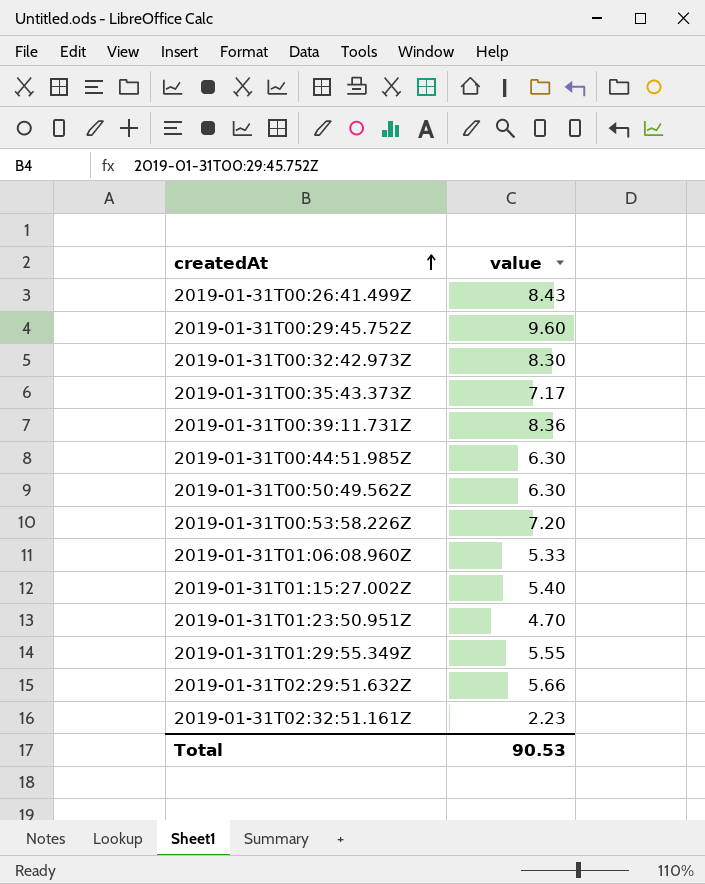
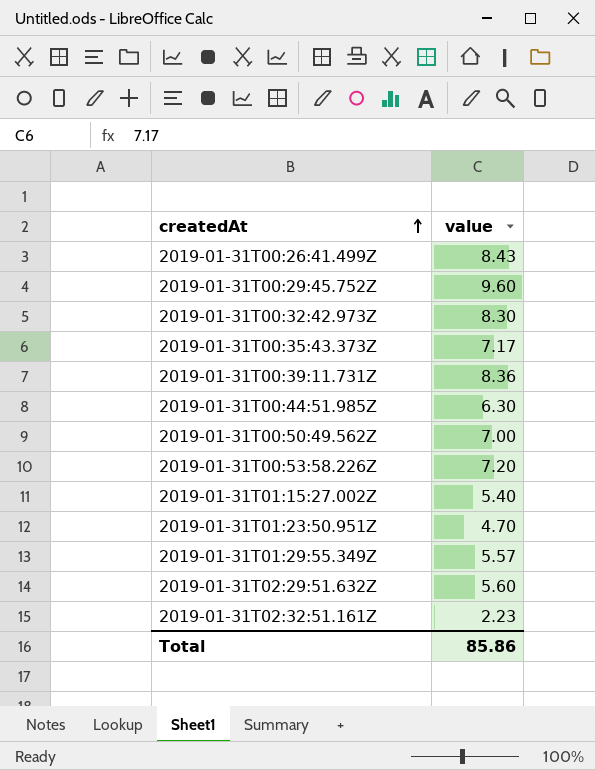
row 2019-01-31T01:06:08.960Z: 5.33 -> none
2019-01-31T00:50:49.562Z | value: 6.30 -> 7.00
2019-01-31T01:29:55.349Z | value: 5.55 -> 5.57
2019-01-31T02:29:51.632Z | value: 5.66 -> 5.60
Total | value: 90.53 -> 85.86

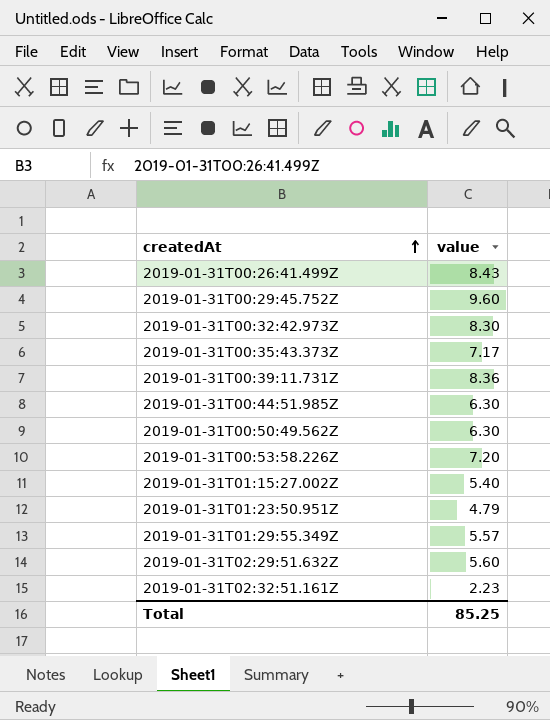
2019-01-31T00:50:49.562Z | value: 7.00 -> 6.30
2019-01-31T01:23:50.951Z | value: 4.70 -> 4.79
Total | value: 85.86 -> 85.25

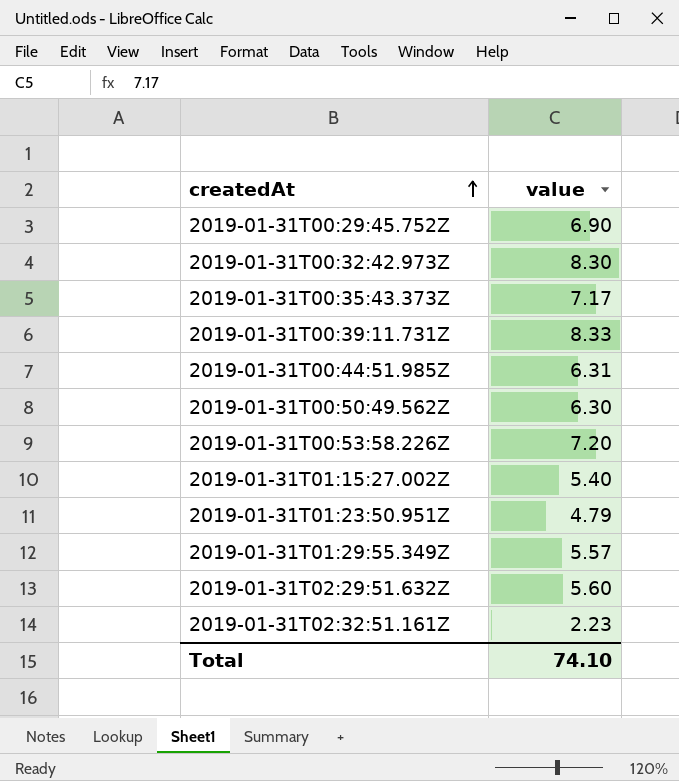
row 2019-01-31T00:26:41.499Z: 8.43 -> none
2019-01-31T00:29:45.752Z | value: 9.60 -> 6.90
2019-01-31T00:39:11.731Z | value: 8.36 -> 8.33
2019-01-31T00:44:51.985Z | value: 6.30 -> 6.31
Total | value: 85.25 -> 74.10

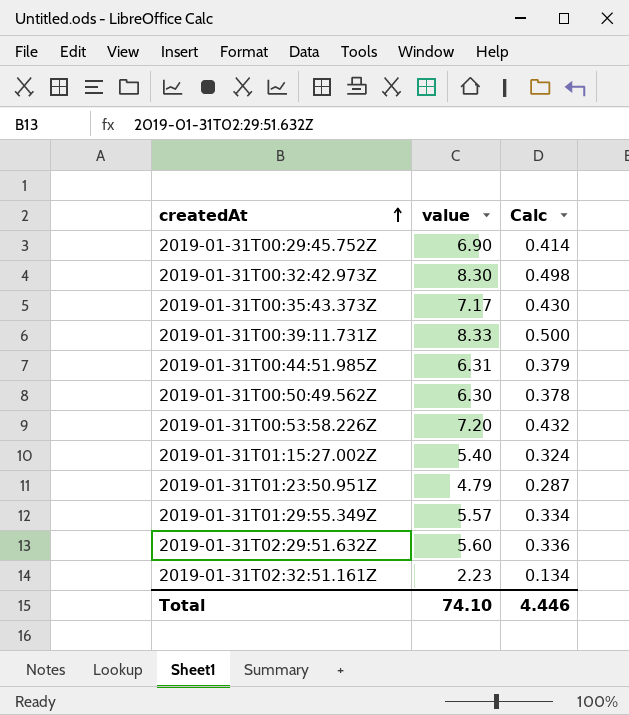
column Calc | formula: none -> [value] * 0.06

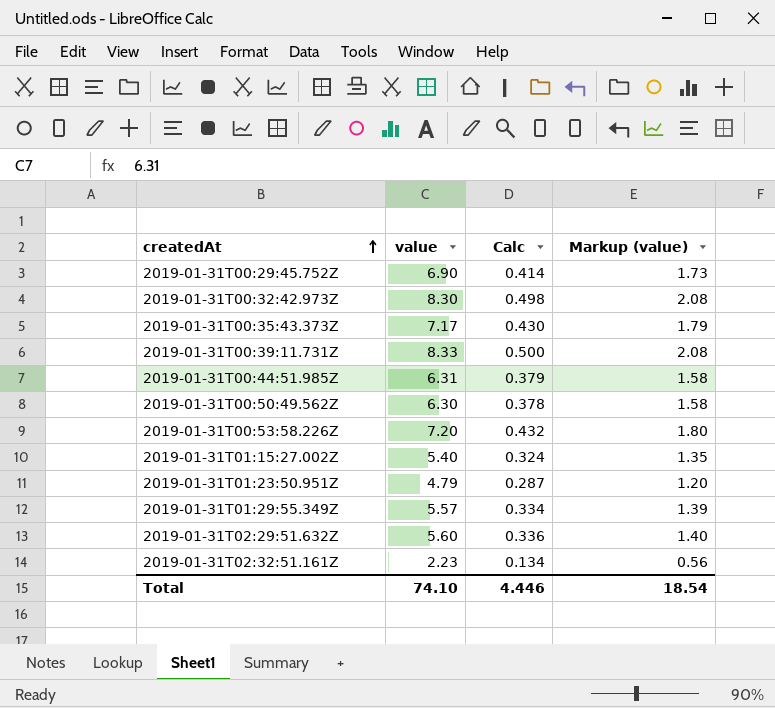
column Markup (value) | formula: none -> [value] * 0.25

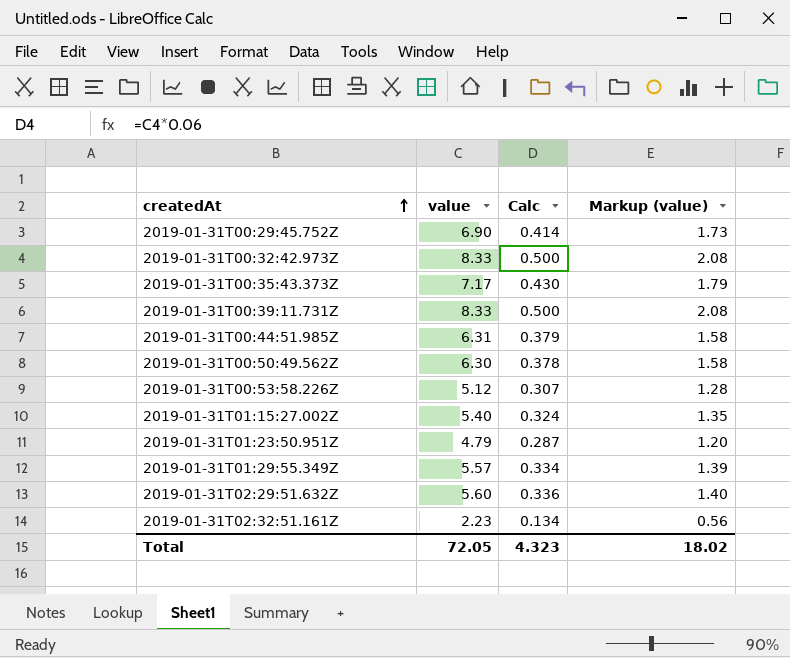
2019-01-31T00:32:42.973Z | value: 8.30 -> 8.33
2019-01-31T00:32:42.973Z | Calc: 0.498 -> 0.500
2019-01-31T00:53:58.226Z | value: 7.20 -> 5.12
2019-01-31T00:53:58.226Z | Calc: 0.432 -> 0.307
2019-01-31T00:53:58.226Z | Markup (value): 1.80 -> 1.28
Total | value: 74.10 -> 72.05
Total | Calc: 4.446 -> 4.323
Total | Markup (value): 18.54 -> 18.02

